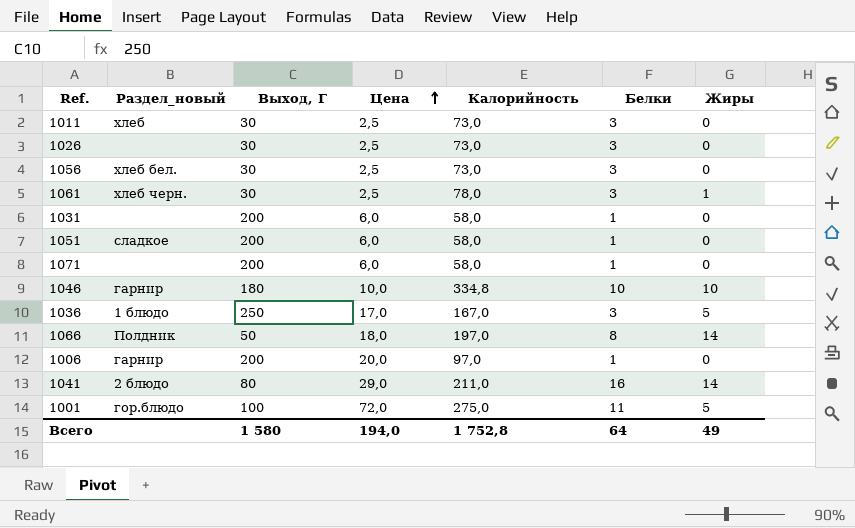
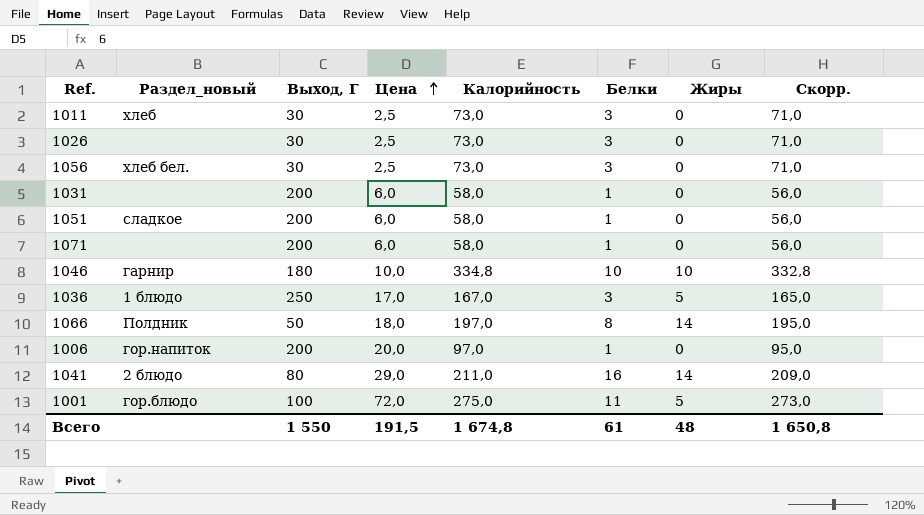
column Скорр. | formula: none -> [Калорийность] - 2
row 1061: хлеб черн. | 30 | 2,5 | 78,0 | 3 | 1 -> none
1006 | Раздел_новый: гарнир -> гор.напиток
Всего | Выход, Г: 1 580 -> 1 550
Всего | Цена: 194,0 -> 191,5
Всего | Калорийность: 1 752,8 -> 1 674,8
Всего | Белки: 64 -> 61
Всего | Жиры: 49 -> 48

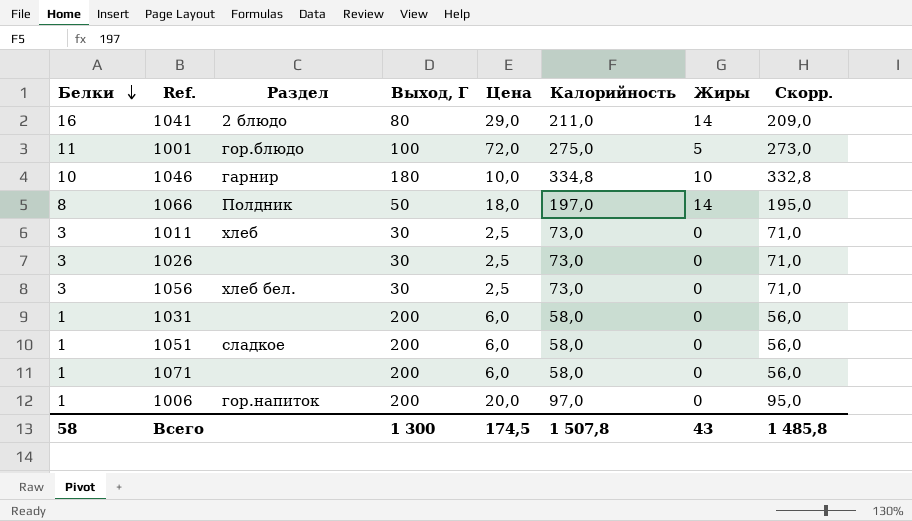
row order: Цена ascending -> Белки descending
column Белки | position: 6 -> 1
column name: Раздел_новый -> Раздел
row 1036: 1 блюдо | 250 | 17,0 | 167,0 | 3 | 5 | 165,0 -> none
Всего | Белки: 61 -> 58
Всего | Выход, Г: 1 550 -> 1 300
Всего | Цена: 191,5 -> 174,5
Всего | Калорийность: 1 674,8 -> 1 507,8
Всего | Жиры: 48 -> 43
Всего | Скорр.: 1 650,8 -> 1 485,8

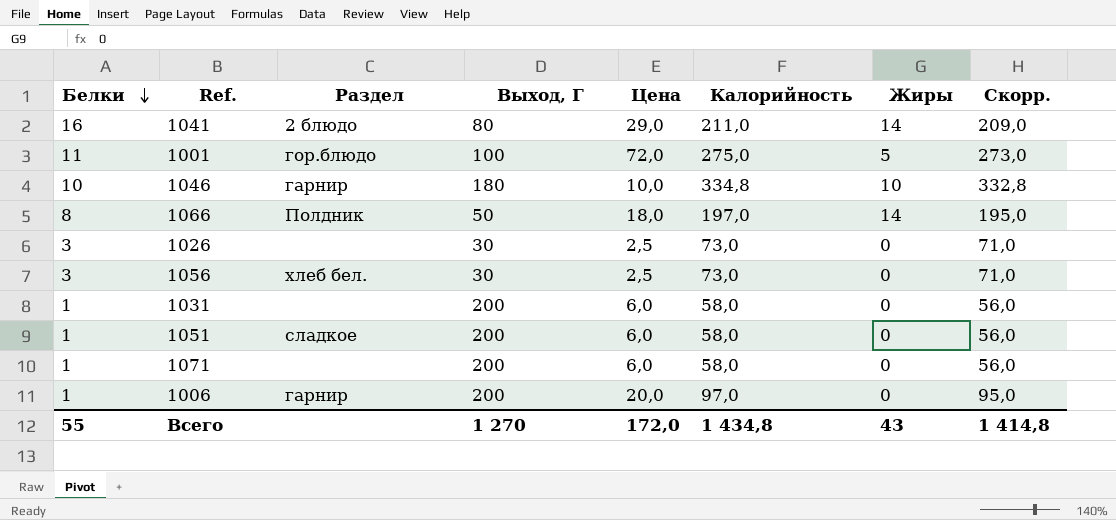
row 1011: 3 | хлеб | 30 | 2,5 | 73,0 | 0 | 71,0 -> none
1006 | Раздел: гор.напиток -> гарнир
Всего | Белки: 58 -> 55
Всего | Выход, Г: 1 300 -> 1 270
Всего | Цена: 174,5 -> 172,0
Всего | Калорийность: 1 507,8 -> 1 434,8
Всего | Скорр.: 1 485,8 -> 1 414,8

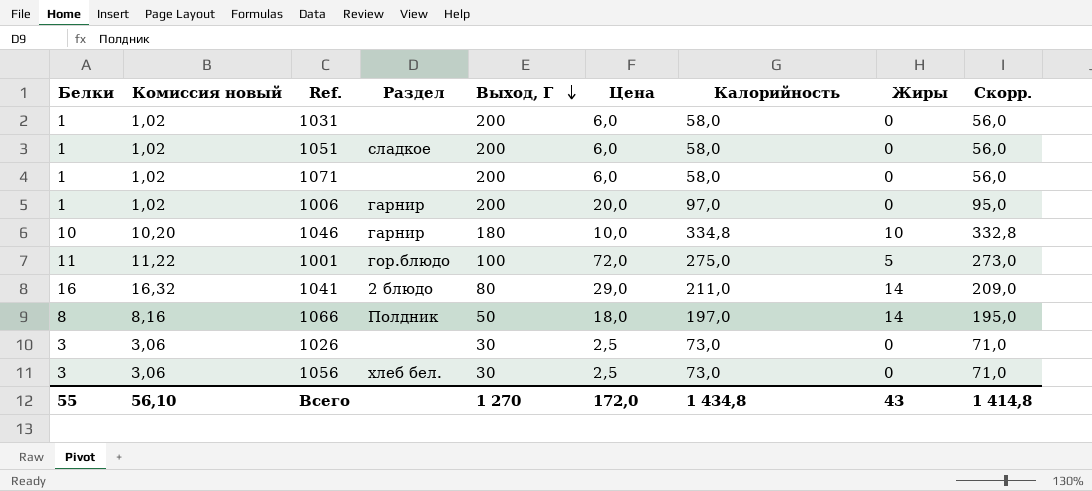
row order: Белки descending -> Выход, Г descending
column Комиссия новый | formula: none -> [Белки] * 1,02

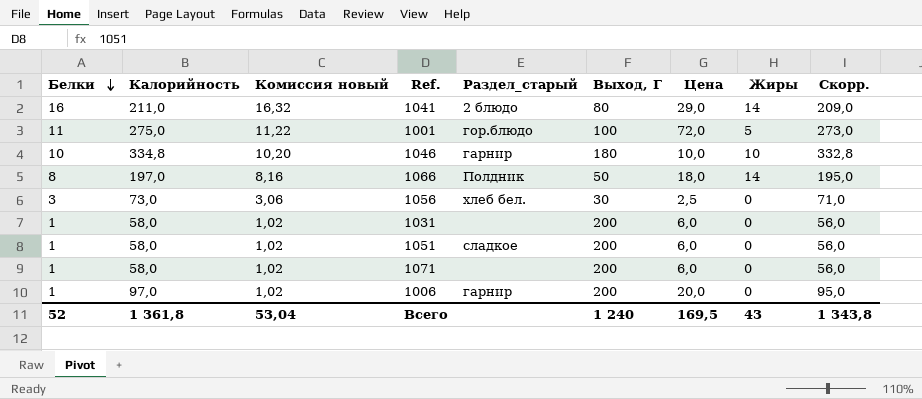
row order: Выход, Г descending -> Белки descending
column Калорийность | position: 7 -> 2
column name: Раздел -> Раздел_старый
row 1026: 3 | 3,06 | none | 30 | 2,5 | 73,0 | 0 | 71,0 -> none
Всего | Белки: 55 -> 52
Всего | Калорийность: 1 434,8 -> 1 361,8
Всего | Комиссия новый: 56,10 -> 53,04
Всего | Выход, Г: 1 270 -> 1 240
Всего | Цена: 172,0 -> 169,5
Всего | Скорр.: 1 414,8 -> 1 343,8

